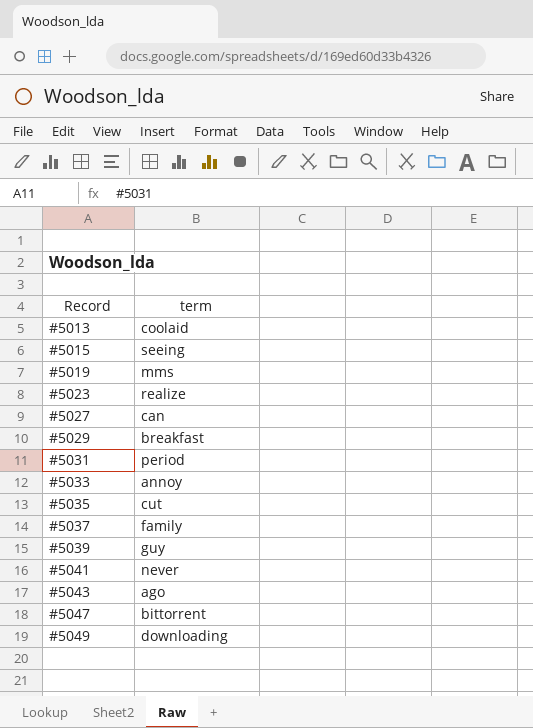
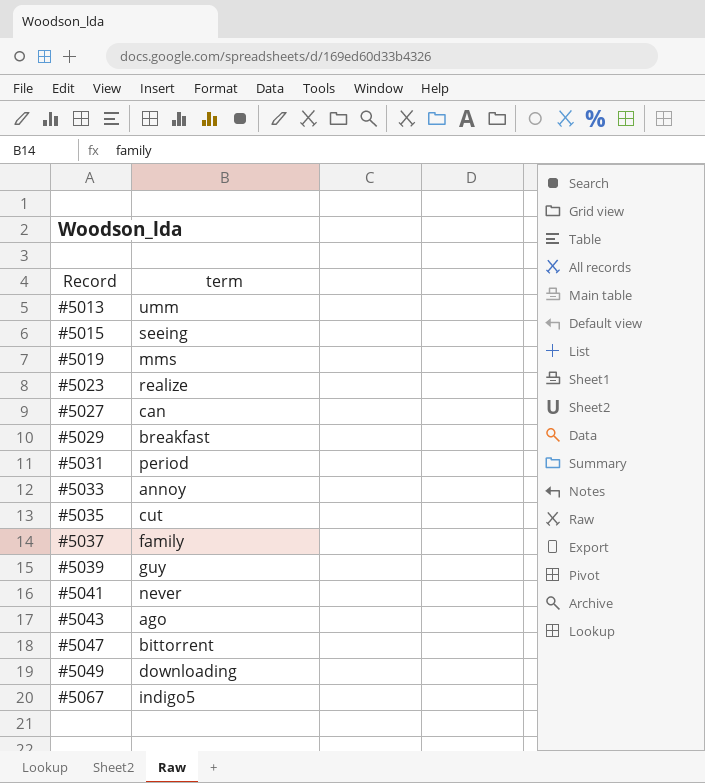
#5013 | term: coolaid -> umm
row #5067: none -> indigo5

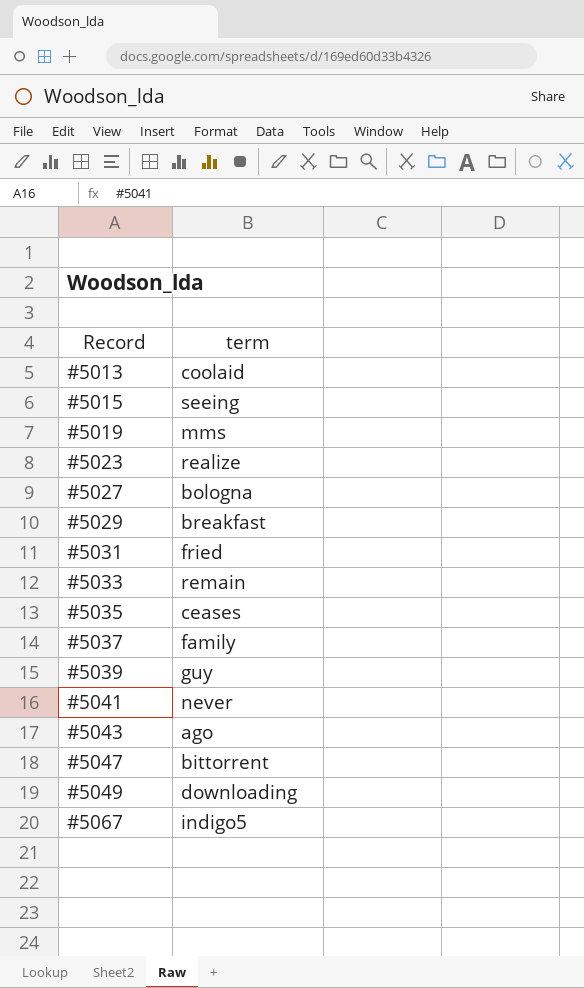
#5013 | term: umm -> coolaid
#5027 | term: can -> bologna
#5031 | term: period -> fried
#5033 | term: annoy -> remain
#5035 | term: cut -> ceases

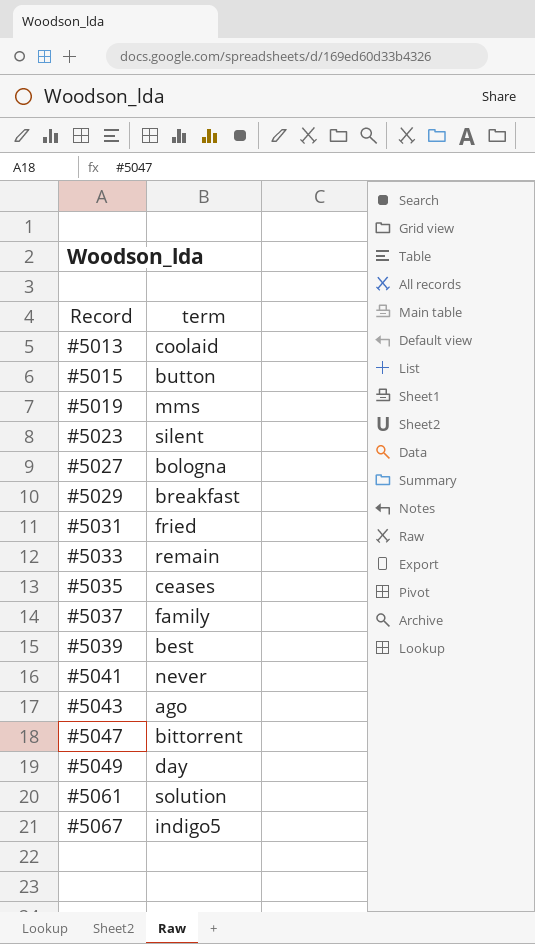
#5015 | term: seeing -> button
#5023 | term: realize -> silent
#5039 | term: guy -> best
#5049 | term: downloading -> day
row #5061: none -> solution

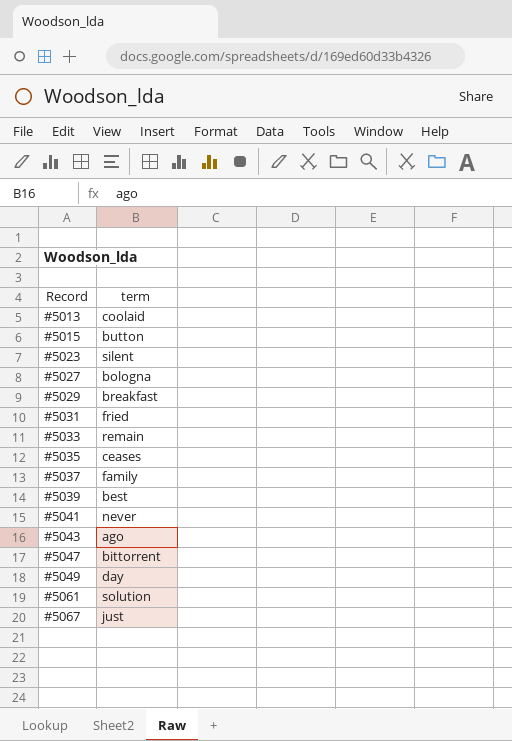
row #5019: mms -> none
#5067 | term: indigo5 -> just

